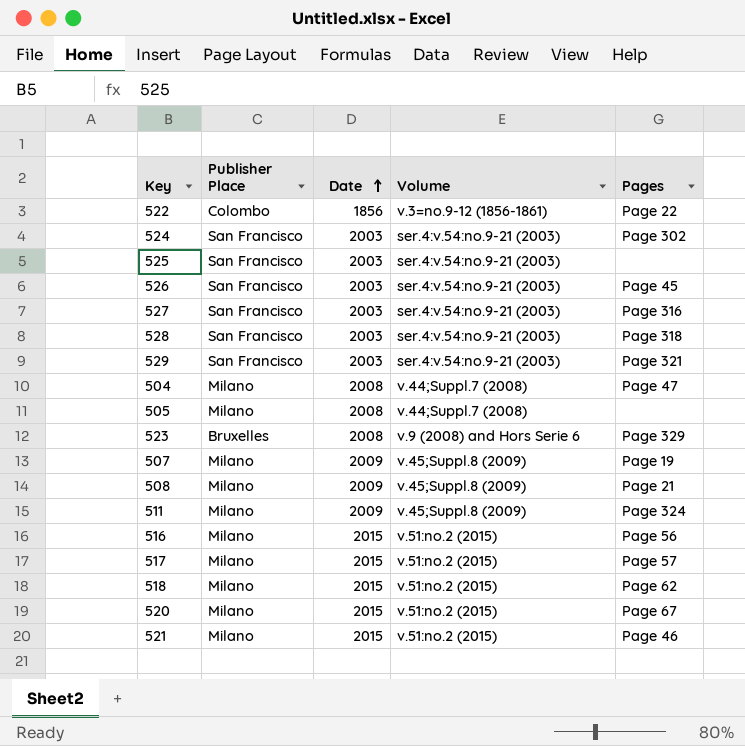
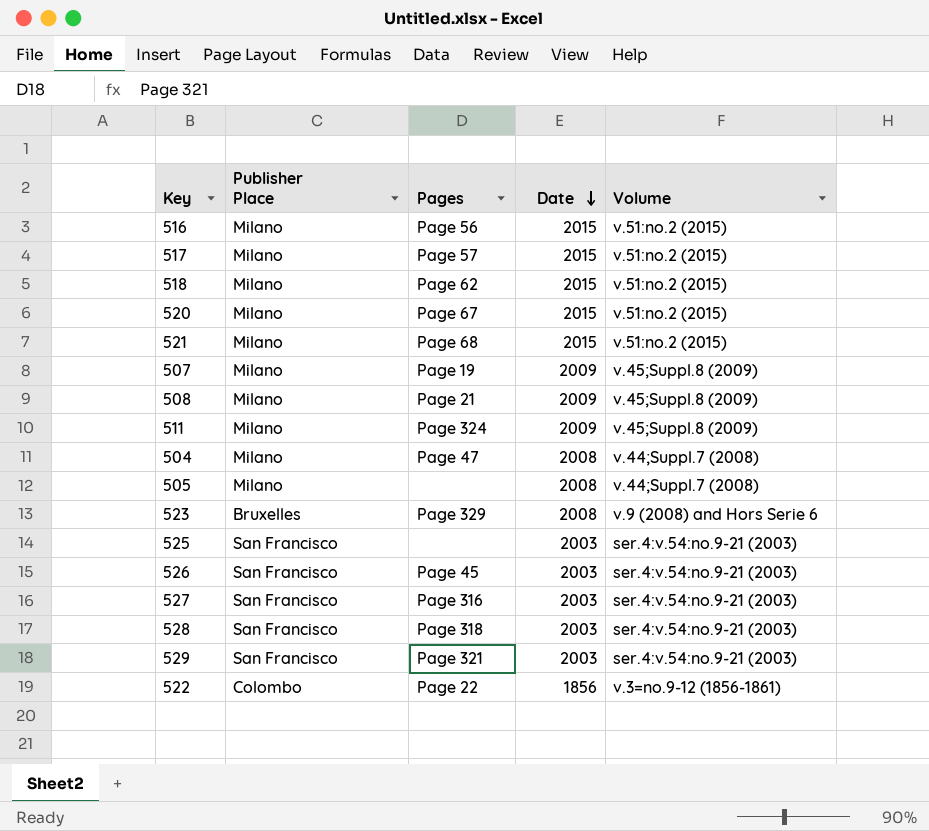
row order: Date ascending -> Date descending
column Pages | position: 5 -> 3
row 524: San Francisco | 2003 | ser.4:v.54:no.9-21 (2003) | Page 302 -> none
521 | Pages: Page 46 -> Page 68

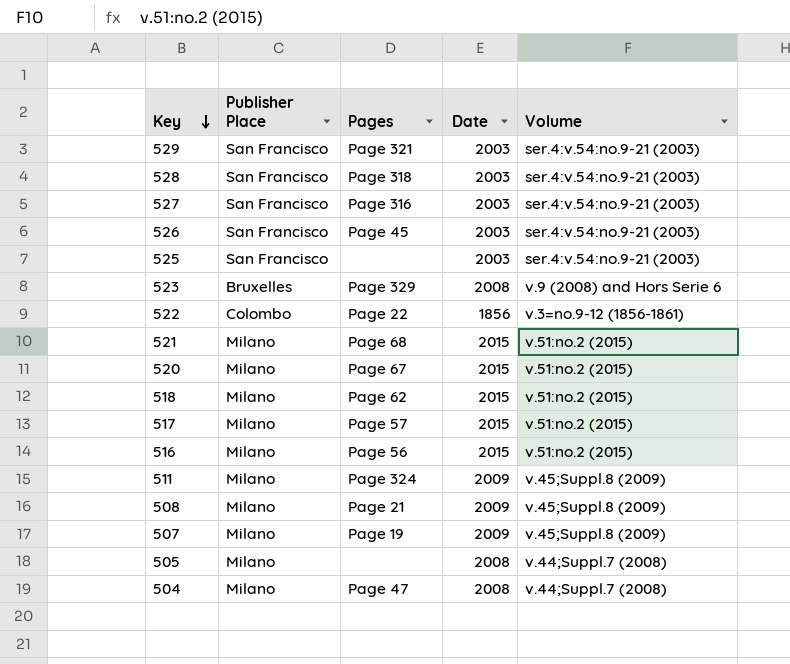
row order: Date descending -> Key descending

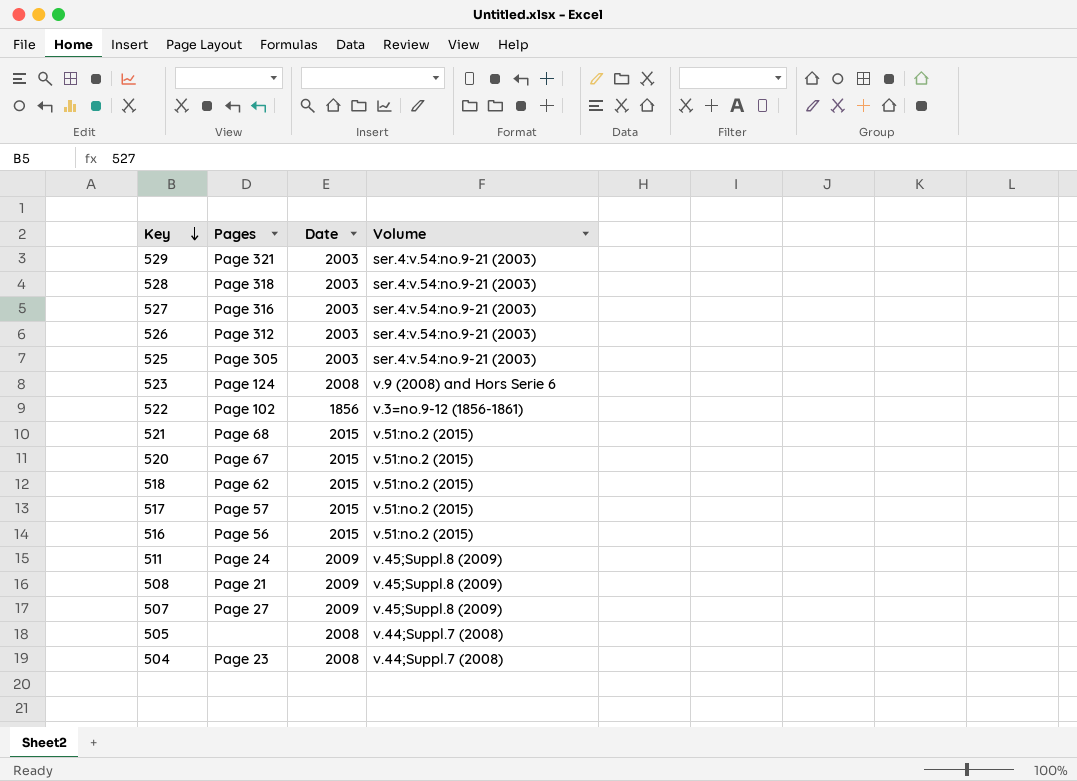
column Publisher Place | position: 2 -> none
526 | Pages: Page 45 -> Page 312
525 | Pages: none -> Page 305
523 | Pages: Page 329 -> Page 124
522 | Pages: Page 22 -> Page 102
511 | Pages: Page 324 -> Page 24
507 | Pages: Page 19 -> Page 27
504 | Pages: Page 47 -> Page 23

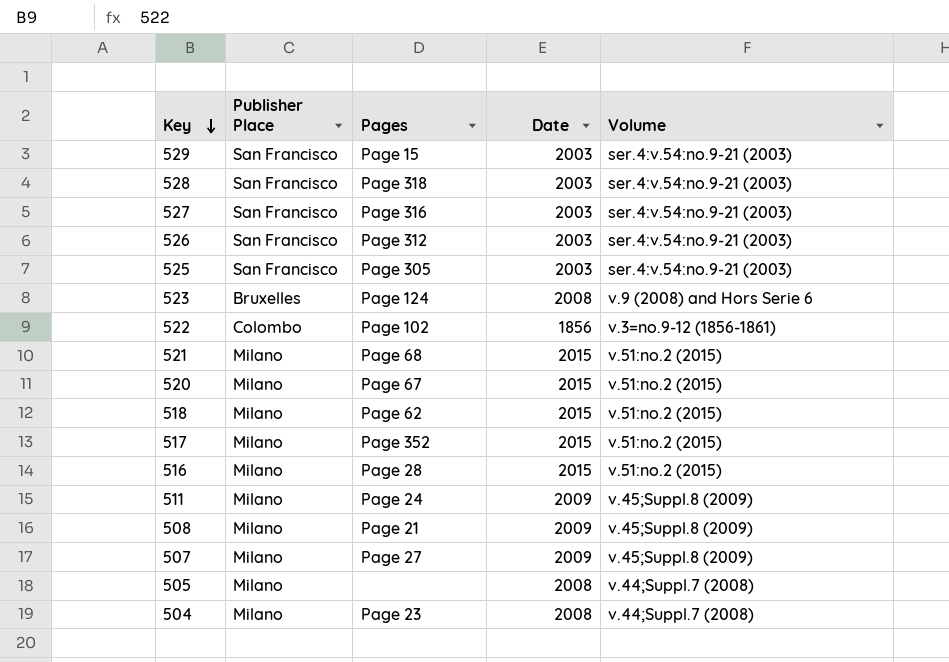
column Publisher Place | position: none -> 2
529 | Pages: Page 321 -> Page 15
517 | Pages: Page 57 -> Page 352
516 | Pages: Page 56 -> Page 28

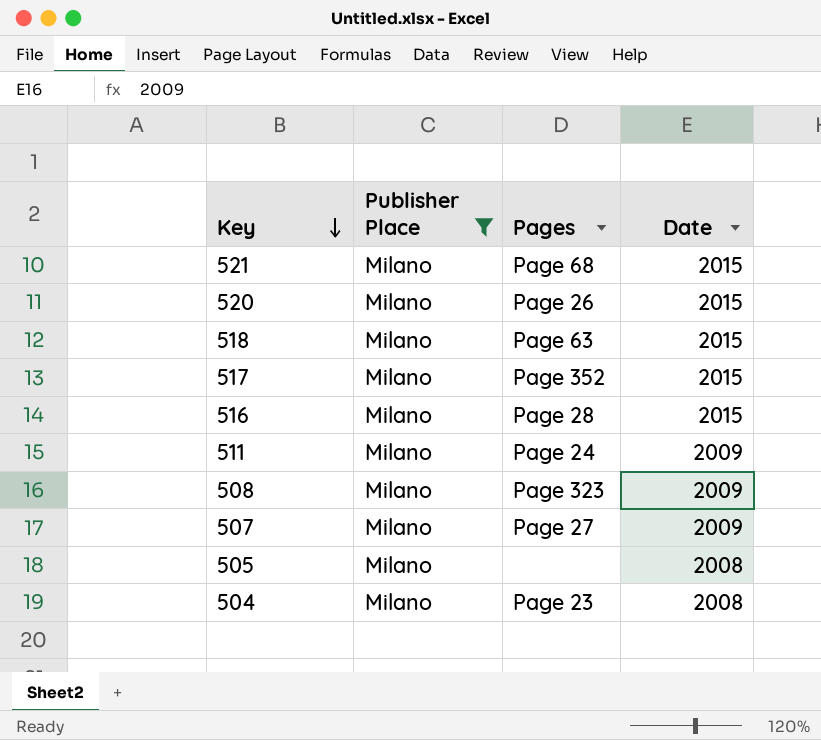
filter: none -> Publisher Place = Milano
column Volume | position: 5 -> none
520 | Pages: Page 67 -> Page 26
518 | Pages: Page 62 -> Page 63
508 | Pages: Page 21 -> Page 323

